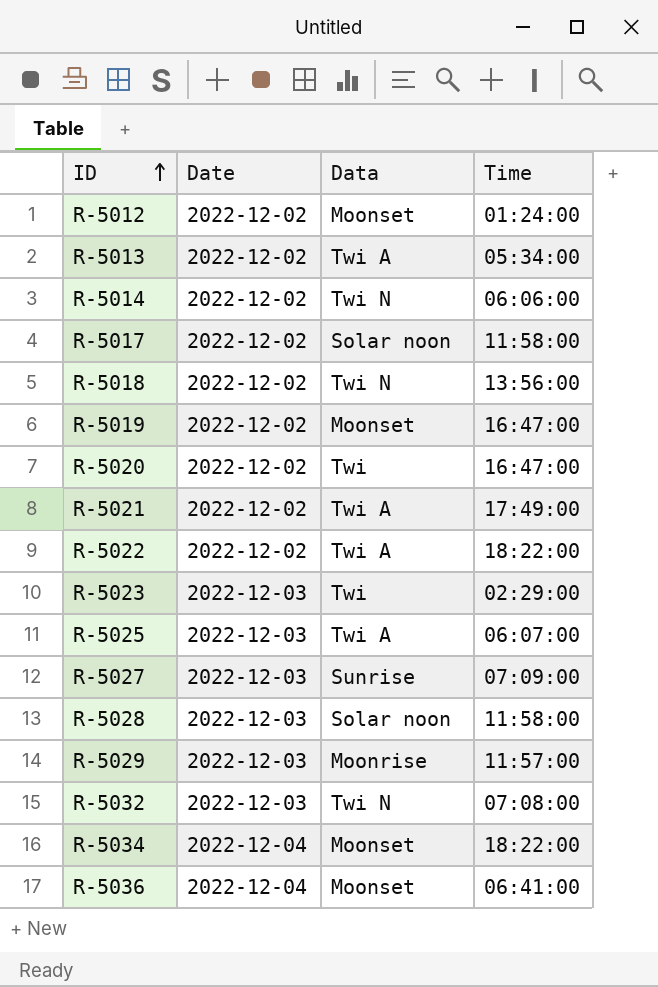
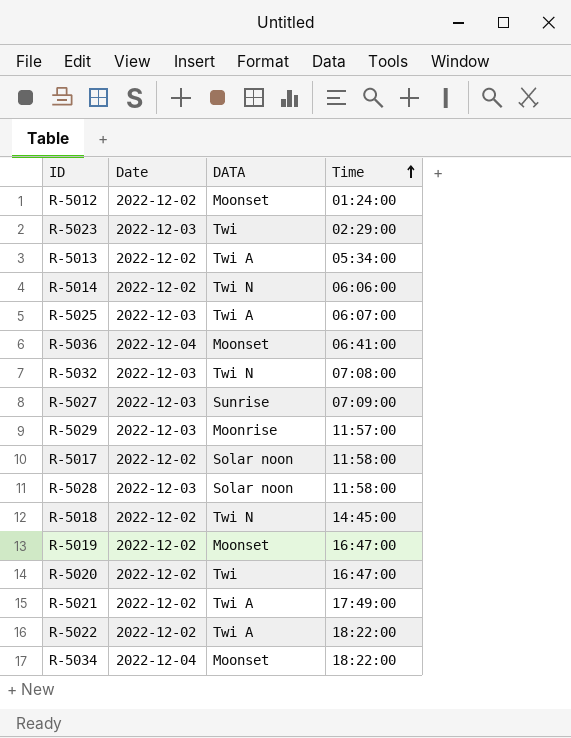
row order: ID ascending -> Time ascending
column name: Data -> DATA
R-5018 | Time: 13:56:00 -> 14:45:00

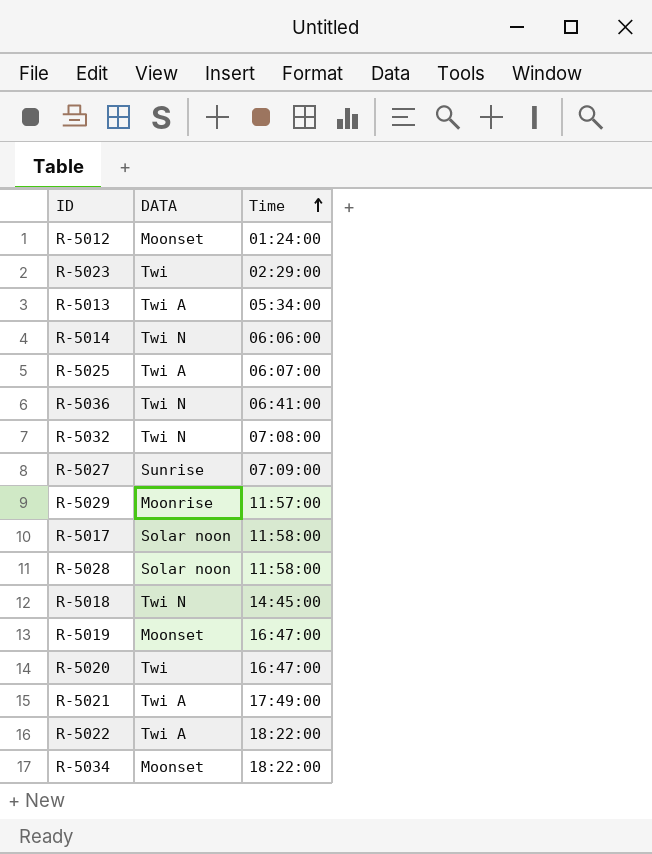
column Date | position: 2 -> none
R-5036 | DATA: Moonset -> Twi N

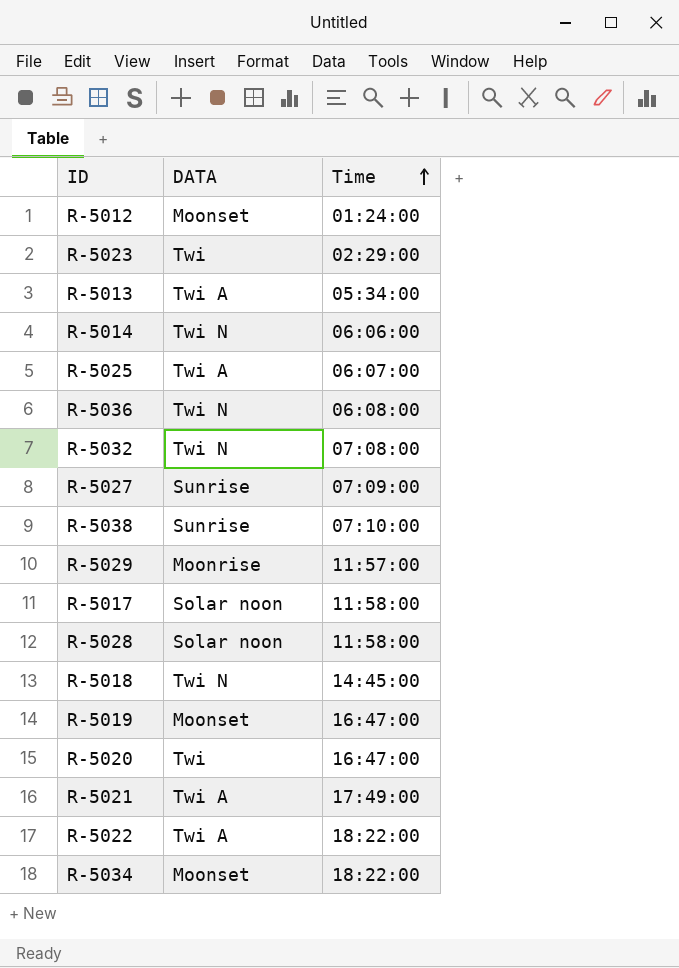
R-5036 | Time: 06:41:00 -> 06:08:00
row R-5038: none -> Sunrise | 07:10:00

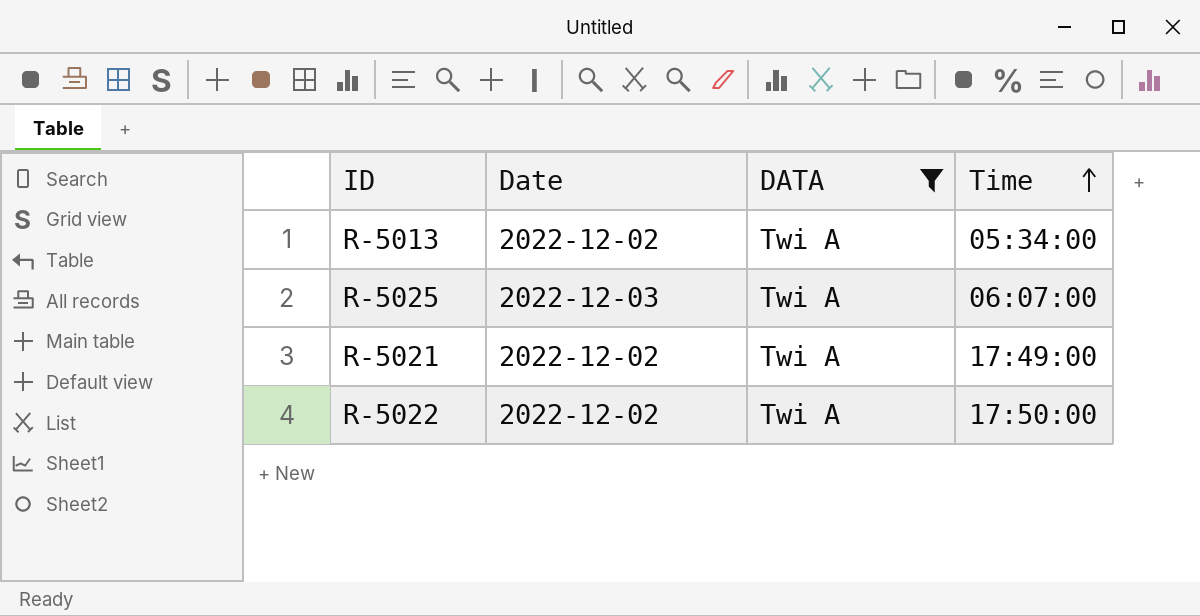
filter: none -> DATA = Twi A
column Date | position: none -> 2
R-5022 | Time: 18:22:00 -> 17:50:00

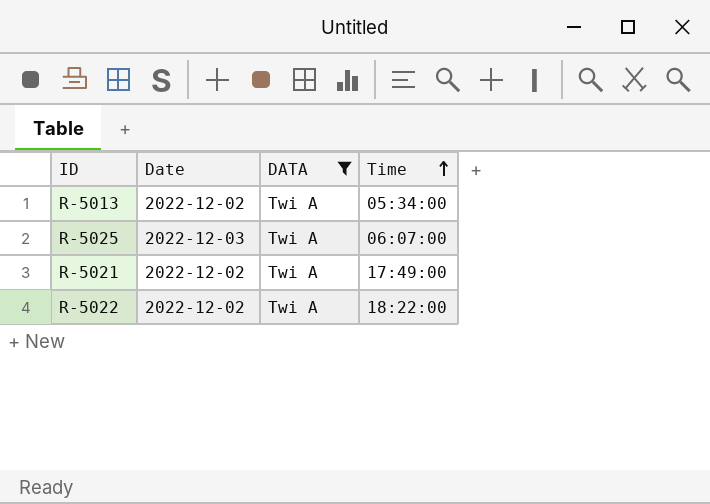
R-5022 | Time: 17:50:00 -> 18:22:00

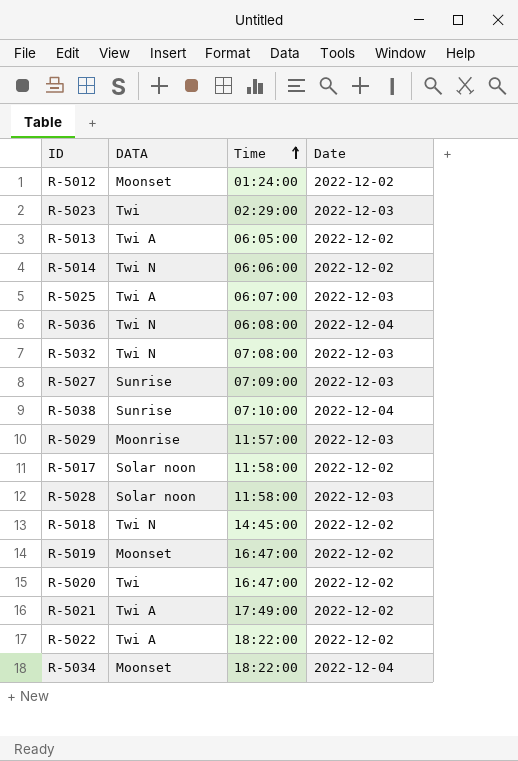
filter: DATA = Twi A -> none
column Date | position: 2 -> 4
R-5013 | Time: 05:34:00 -> 06:05:00

